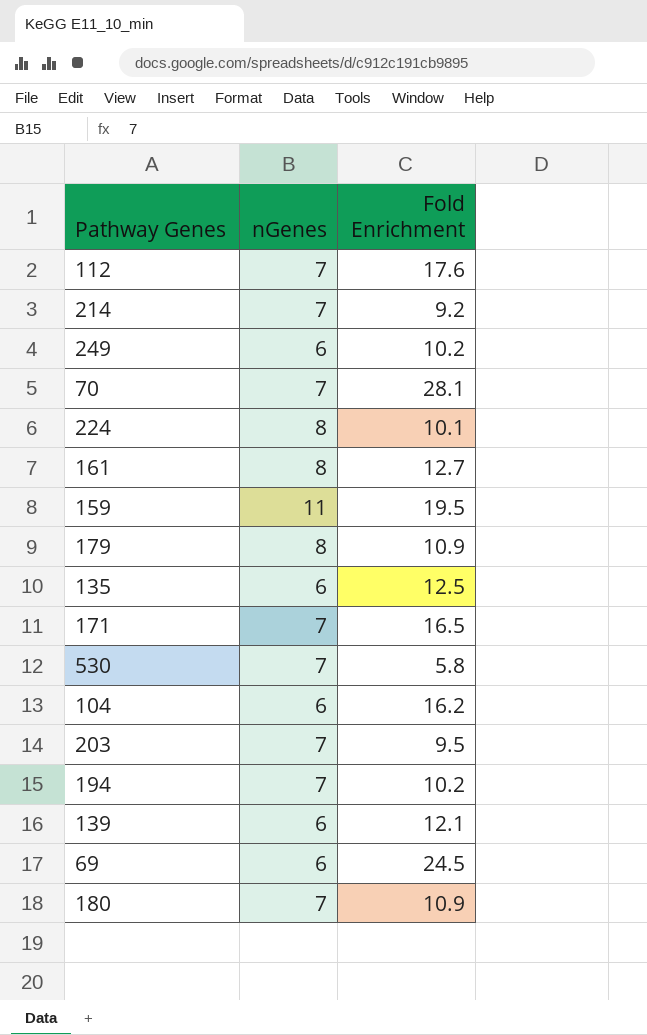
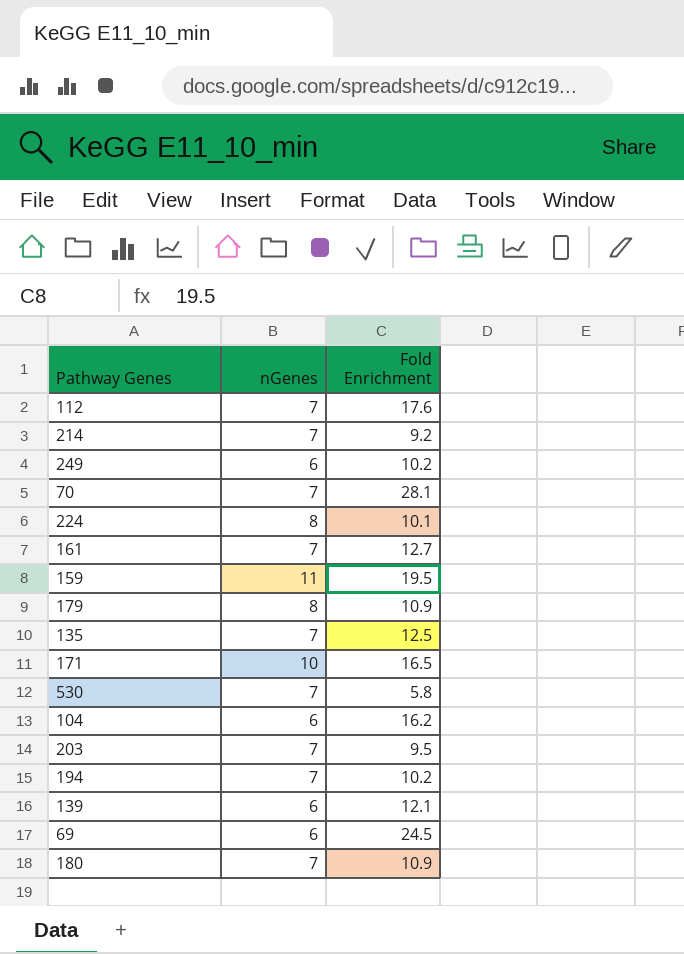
161 | nGenes: 8 -> 7
135 | nGenes: 6 -> 7
171 | nGenes: 7 -> 10

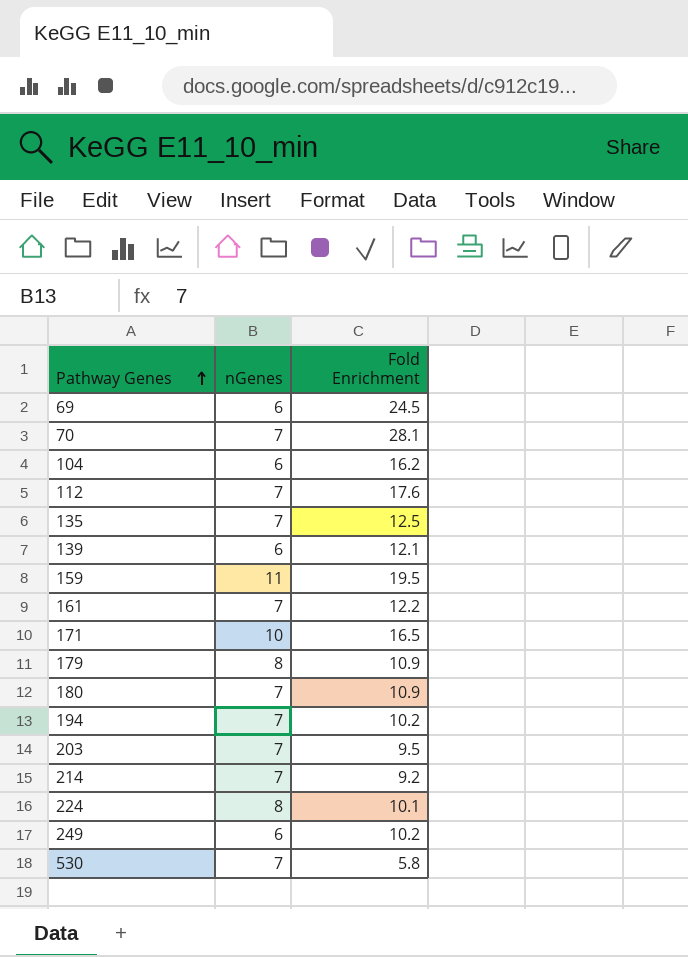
row order: none -> Pathway Genes ascending
161 | Fold Enrichment: 12.7 -> 12.2

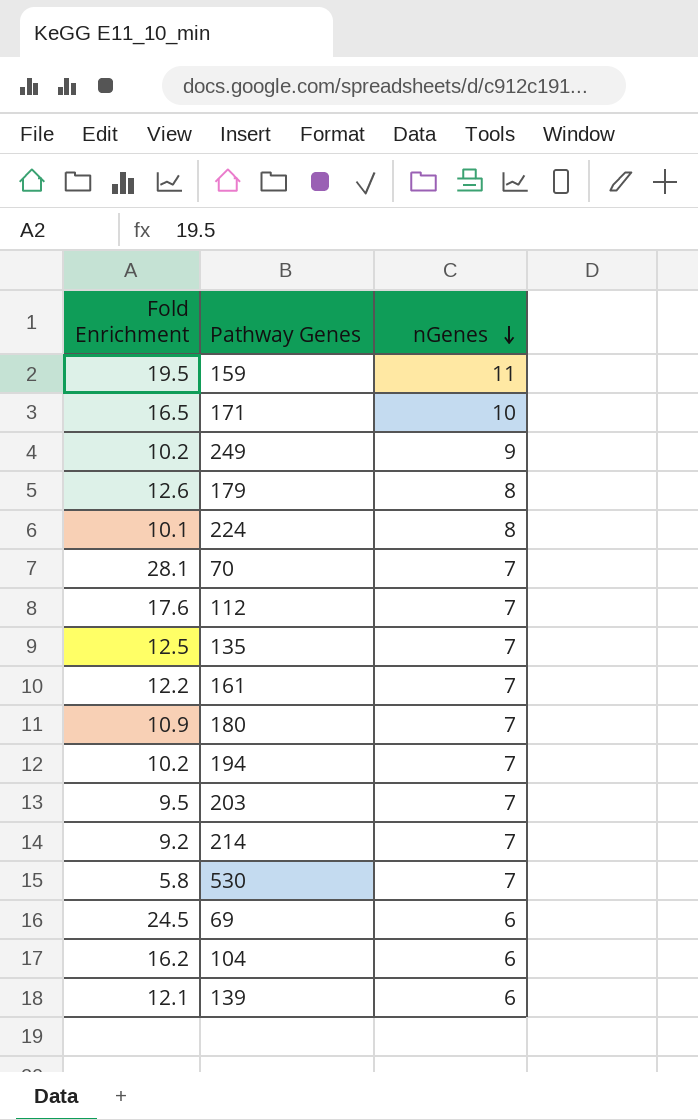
row order: Pathway Genes ascending -> nGenes descending
column Fold Enrichment | position: 3 -> 1
249 | nGenes: 6 -> 9
179 | Fold Enrichment: 10.9 -> 12.6

